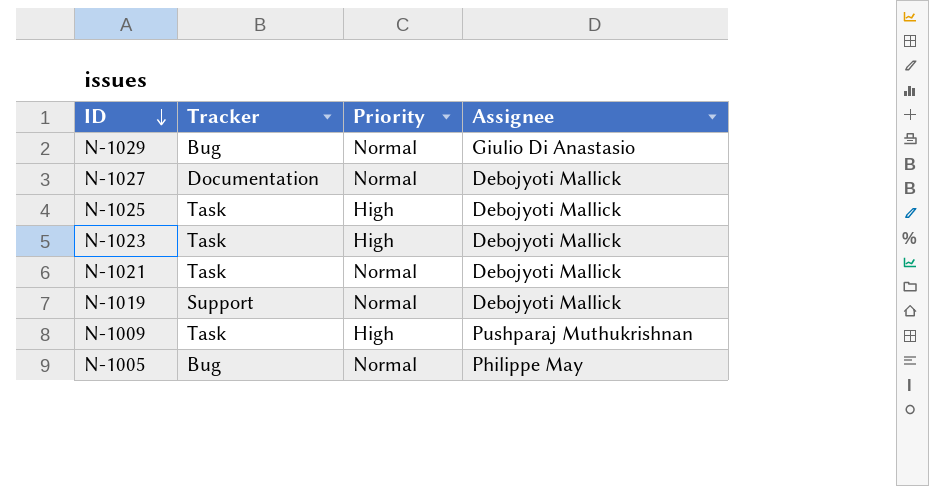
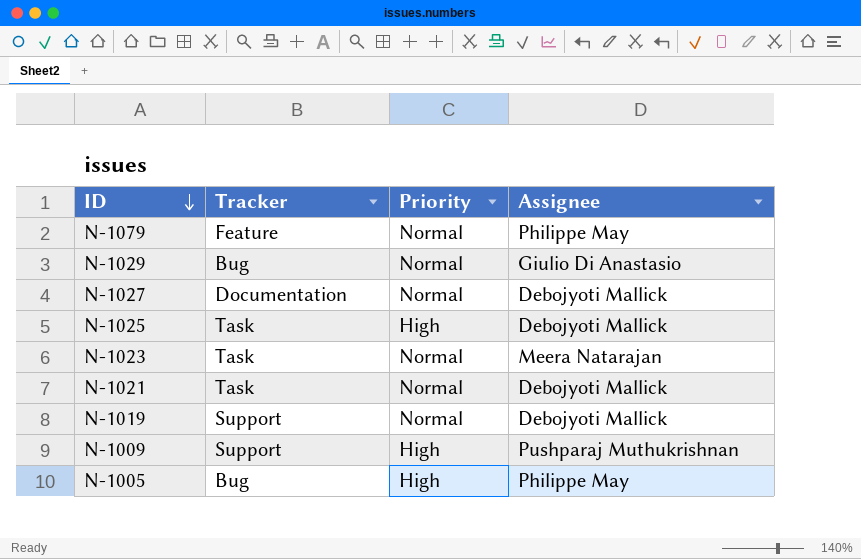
row N-1079: none -> Feature | Normal | Philippe May
N-1023 | Priority: High -> Normal
N-1023 | Assignee: Debojyoti Mallick -> Meera Natarajan
N-1009 | Tracker: Task -> Support
N-1005 | Priority: Normal -> High

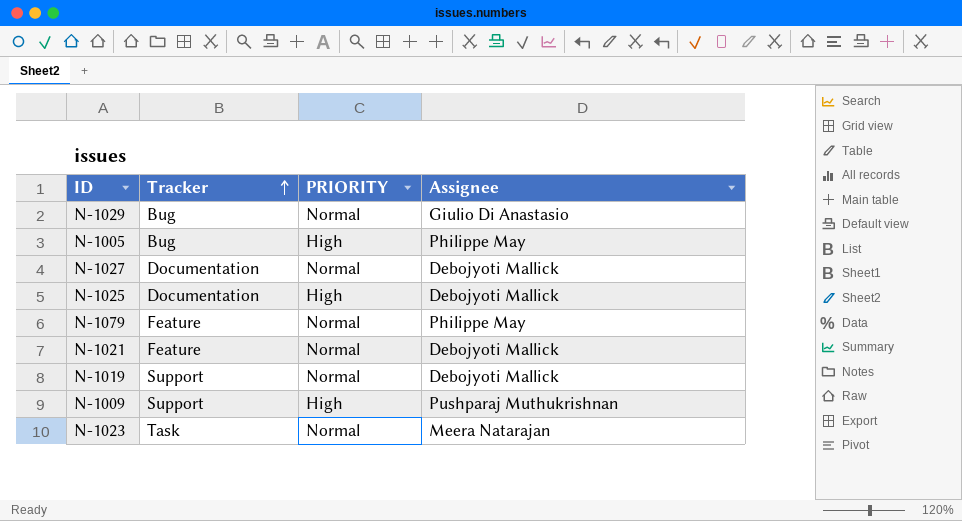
row order: ID descending -> Tracker ascending
column name: Priority -> PRIORITY
N-1025 | Tracker: Task -> Documentation
N-1021 | Tracker: Task -> Feature

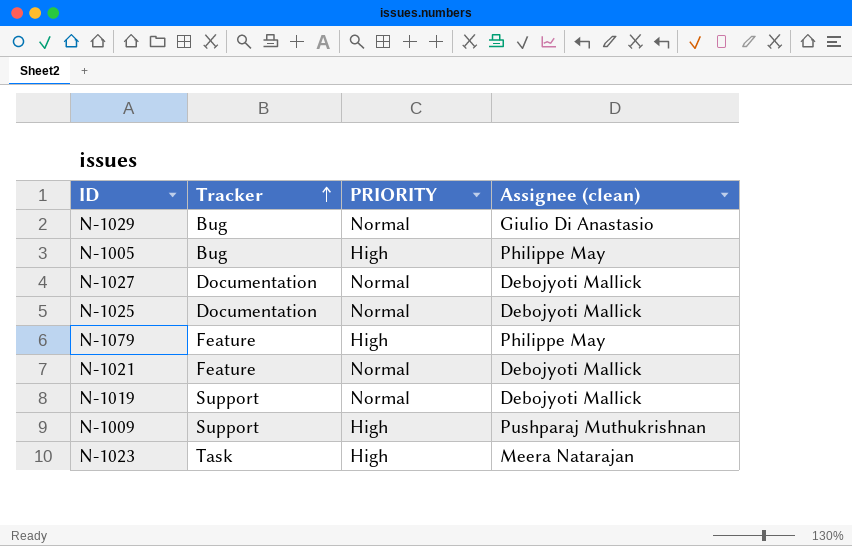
column name: Assignee -> Assignee (clean)
N-1025 | PRIORITY: High -> Normal
N-1079 | PRIORITY: Normal -> High
N-1023 | PRIORITY: Normal -> High

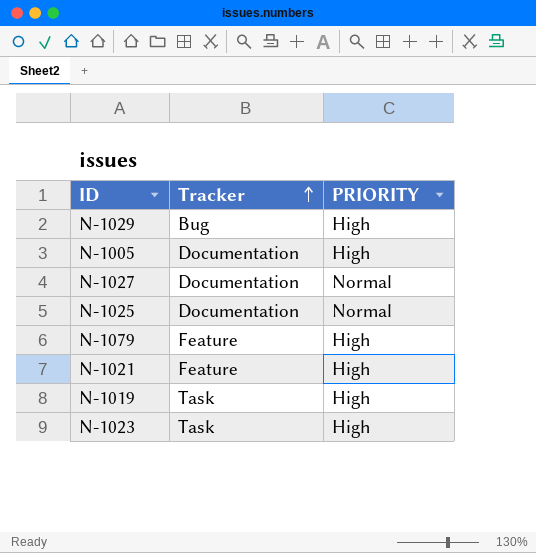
column Assignee (clean) | position: 4 -> none
row N-1009: Support | High | Pushparaj Muthukrishnan -> none
N-1029 | PRIORITY: Normal -> High
N-1005 | Tracker: Bug -> Documentation
N-1021 | PRIORITY: Normal -> High
N-1019 | Tracker: Support -> Task
N-1019 | PRIORITY: Normal -> High

